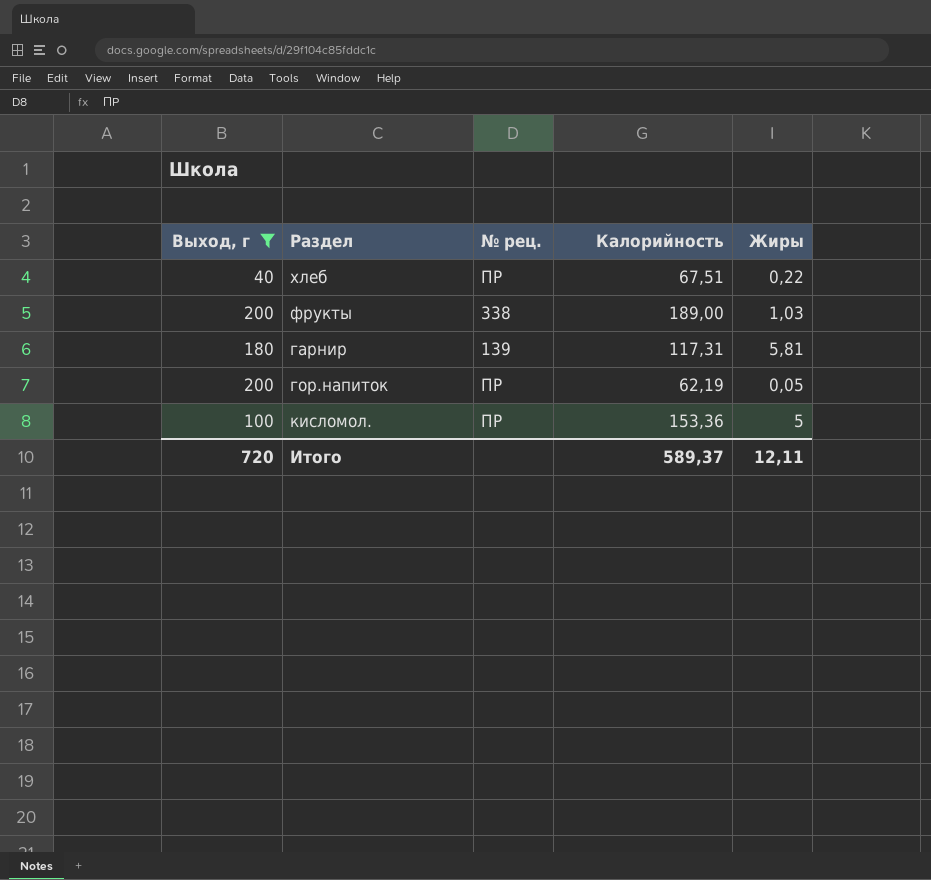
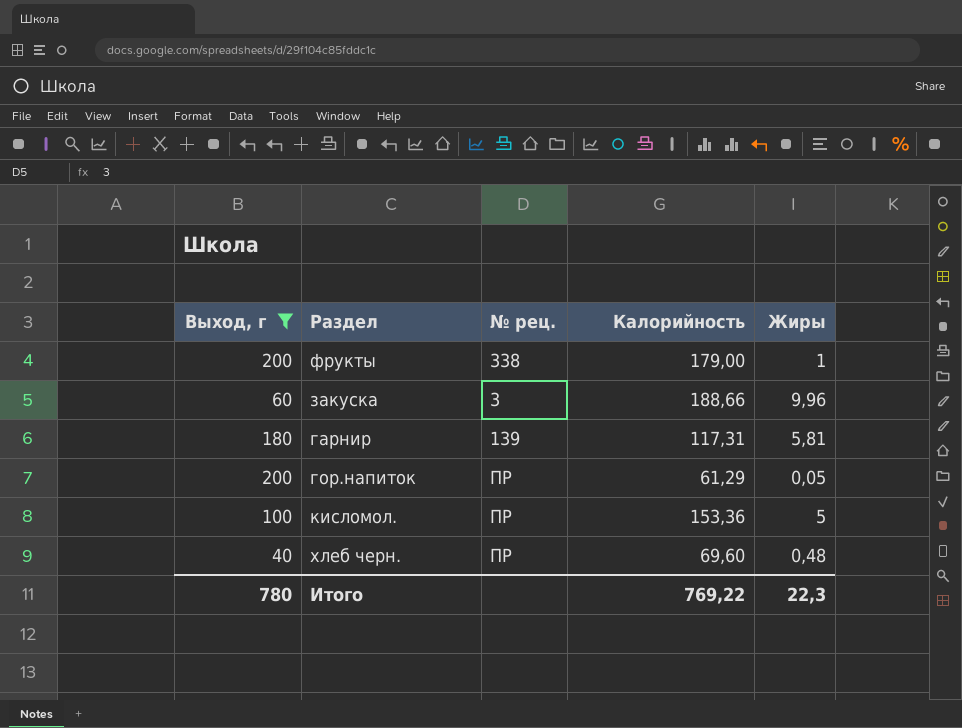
row хлеб: 40 | ПР | 67,51 | 0,22 -> none
фрукты | Калорийность: 189,00 -> 179,00
фрукты | Жиры: 1,03 -> 1
row закуска: none -> 60 | 3 | 188,66 | 9,96
гор.напиток | Калорийность: 62,19 -> 61,29
row хлеб черн.: none -> 40 | ПР | 69,60 | 0,48
Итого | Выход, г: 720 -> 780
Итого | Калорийность: 589,37 -> 769,22
Итого | Жиры: 12,11 -> 22,3

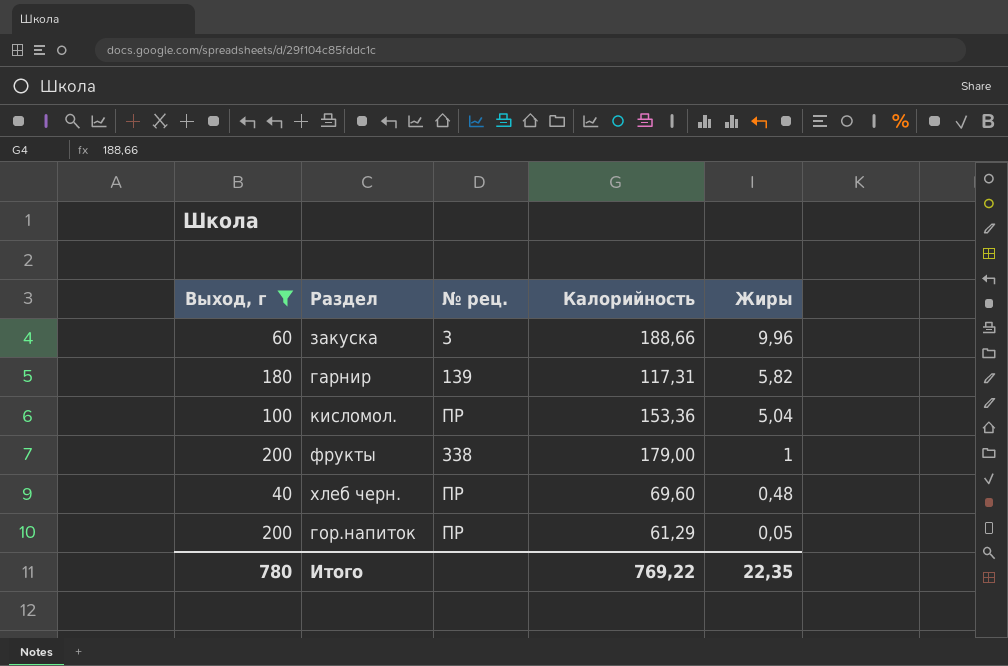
row order: none -> Жиры descending
гарнир | Жиры: 5,81 -> 5,82
кисломол. | Жиры: 5 -> 5,04
Итого | Жиры: 22,3 -> 22,35

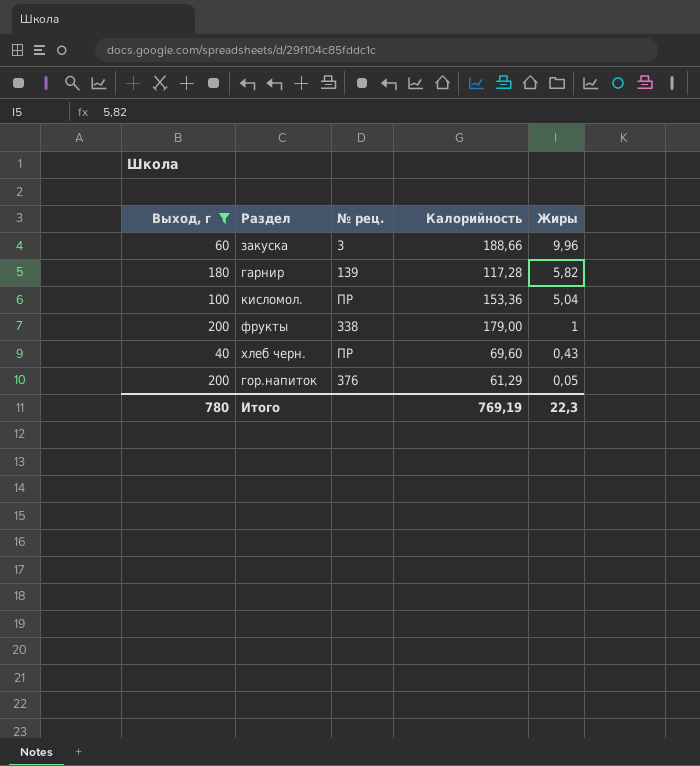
гарнир | Калорийность: 117,31 -> 117,28
хлеб черн. | Жиры: 0,48 -> 0,43
гор.напиток | № рец.: ПР -> 376
Итого | Калорийность: 769,22 -> 769,19
Итого | Жиры: 22,35 -> 22,3

